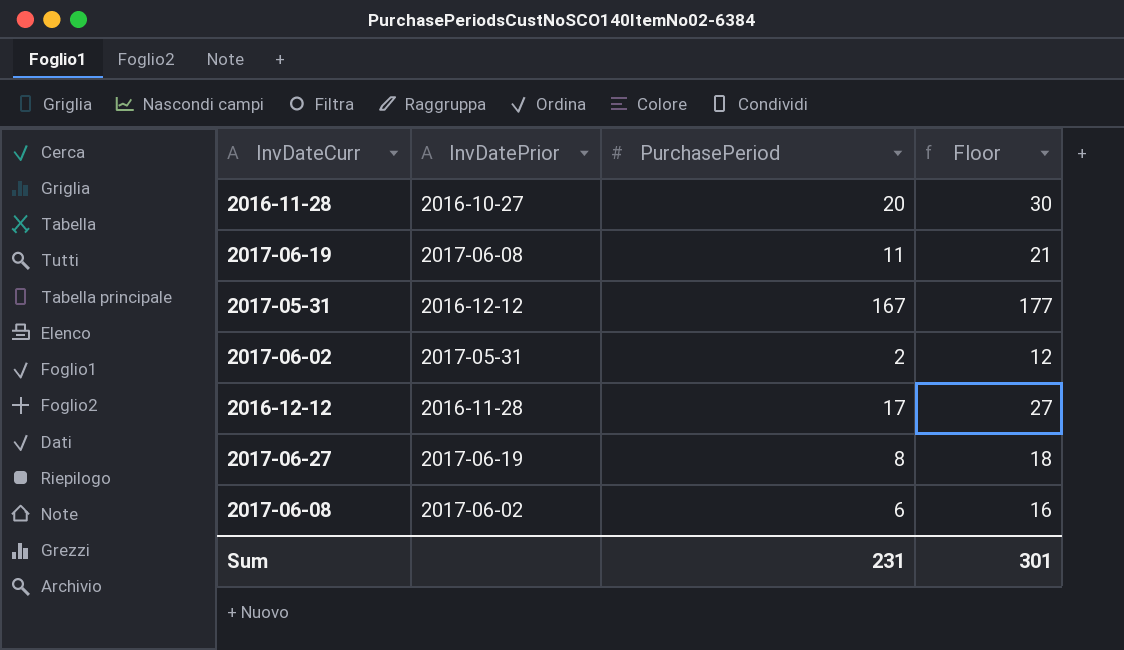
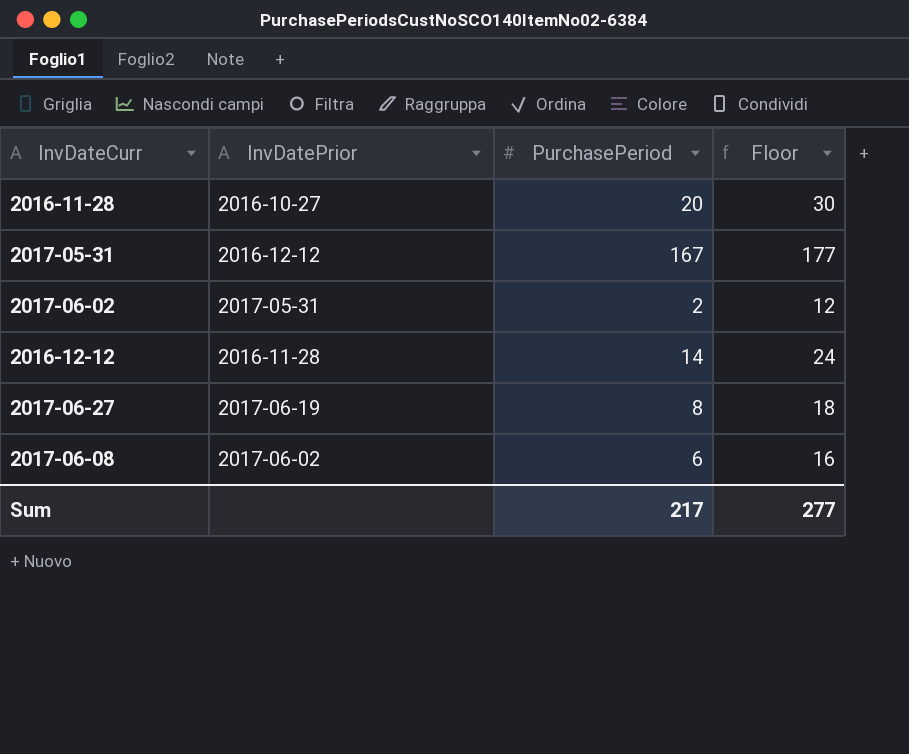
row 2017-06-19: 2017-06-08 | 11 | 21 -> none
2016-12-12 | PurchasePeriod: 17 -> 14
2016-12-12 | Floor: 27 -> 24
Sum | PurchasePeriod: 231 -> 217
Sum | Floor: 301 -> 277

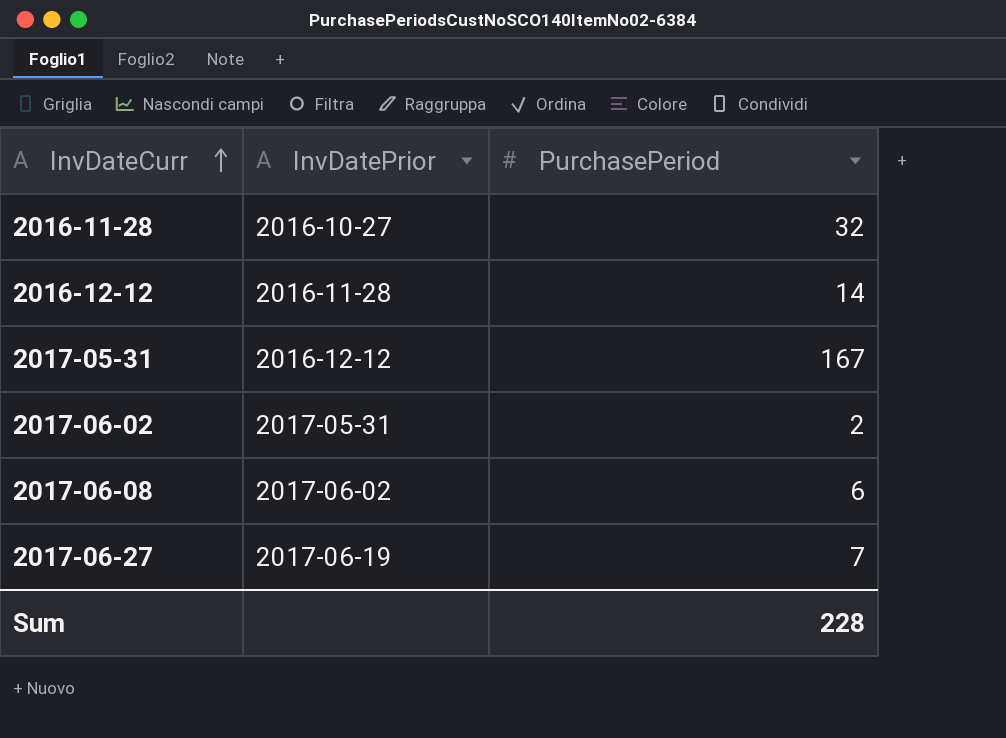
row order: none -> InvDateCurr ascending
column Floor | formula: [PurchasePeriod] + 10 -> none
2016-11-28 | PurchasePeriod: 20 -> 32
2017-06-27 | PurchasePeriod: 8 -> 7
Sum | PurchasePeriod: 217 -> 228

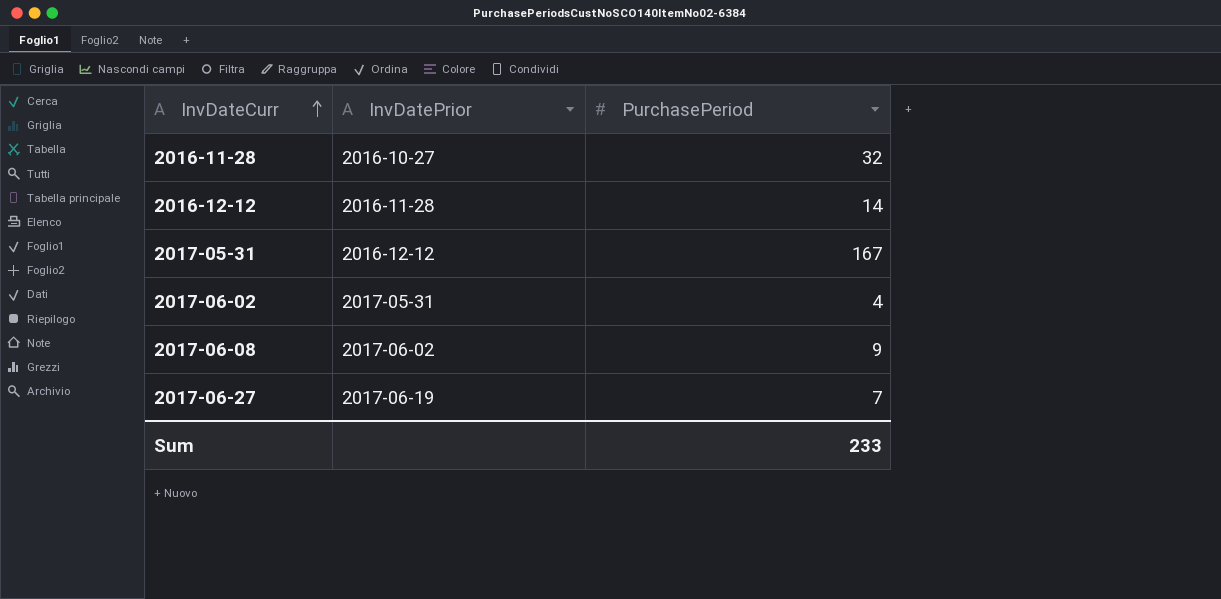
2017-06-02 | PurchasePeriod: 2 -> 4
2017-06-08 | PurchasePeriod: 6 -> 9
Sum | PurchasePeriod: 228 -> 233

